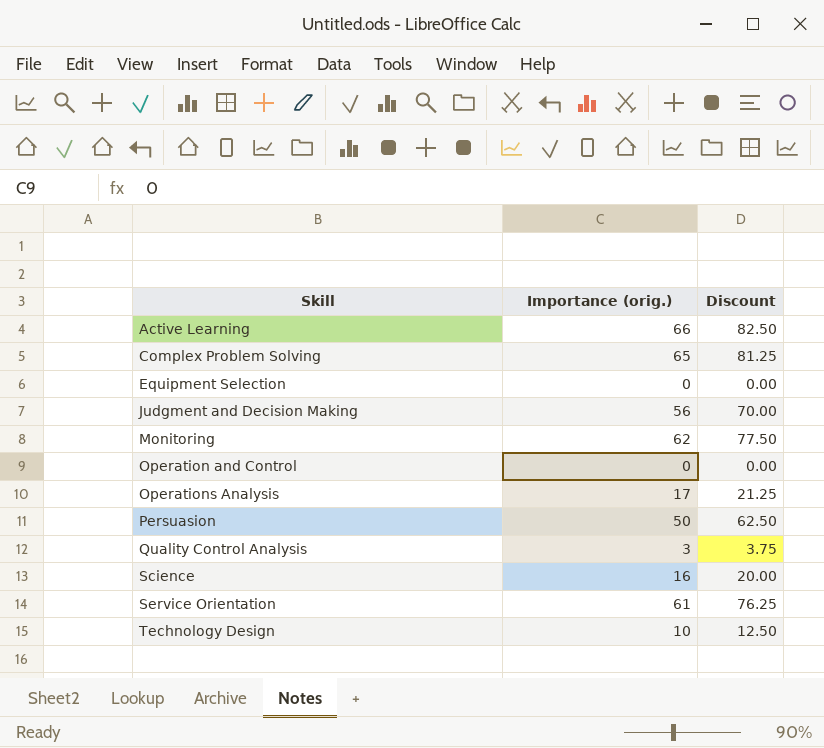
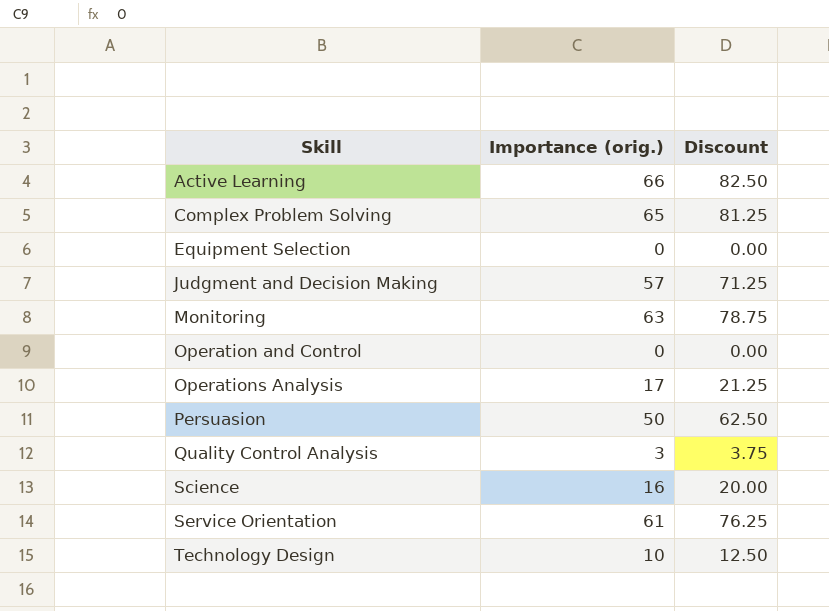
Judgment and Decision Making | Importance (orig.): 56 -> 57
Judgment and Decision Making | Discount: 70.00 -> 71.25
Monitoring | Importance (orig.): 62 -> 63
Monitoring | Discount: 77.50 -> 78.75

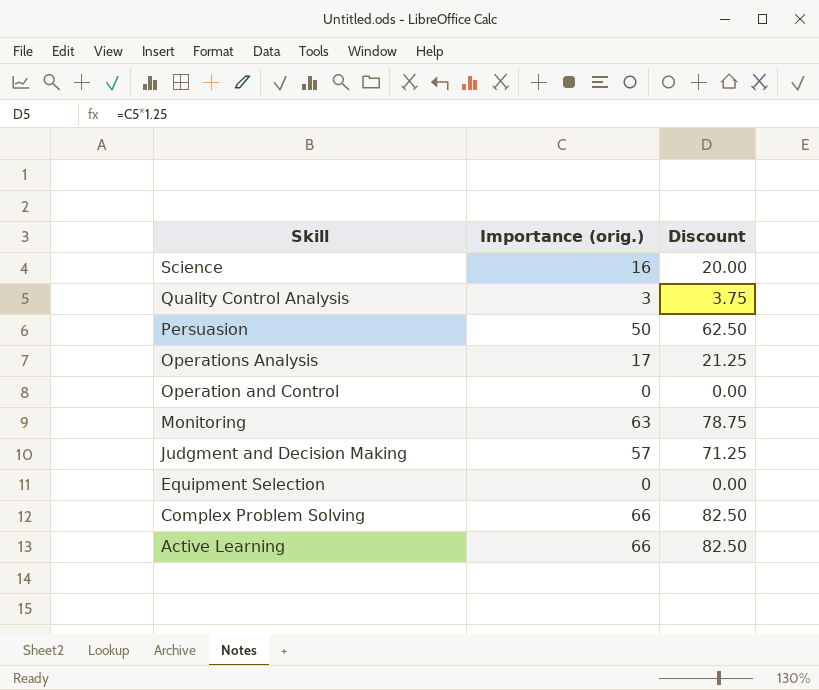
row order: Skill ascending -> Skill descending
row Service Orientation: 61 | 76.25 -> none
row Technology Design: 10 | 12.50 -> none
Complex Problem Solving | Importance (orig.): 65 -> 66
Complex Problem Solving | Discount: 81.25 -> 82.50

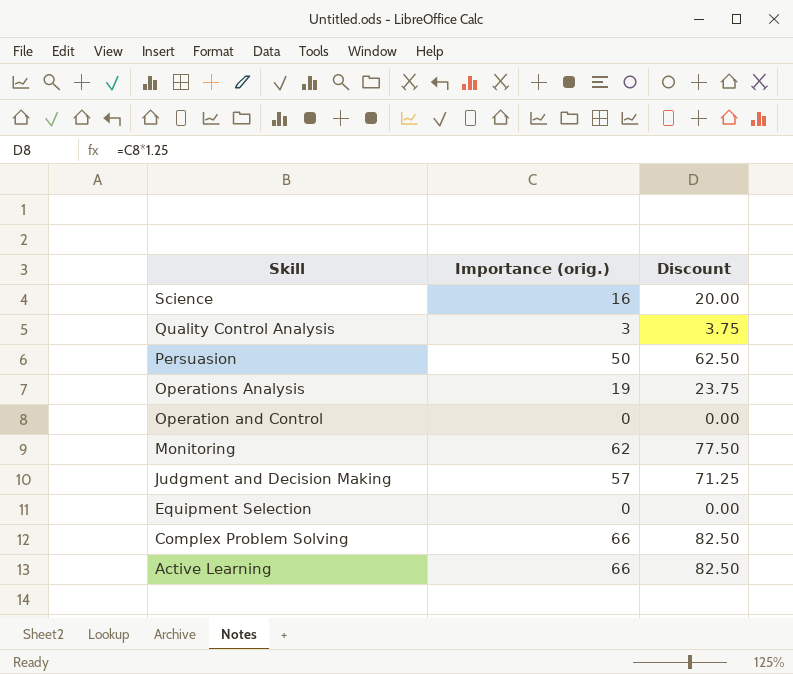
Operations Analysis | Importance (orig.): 17 -> 19
Operations Analysis | Discount: 21.25 -> 23.75
Monitoring | Importance (orig.): 63 -> 62
Monitoring | Discount: 78.75 -> 77.50

